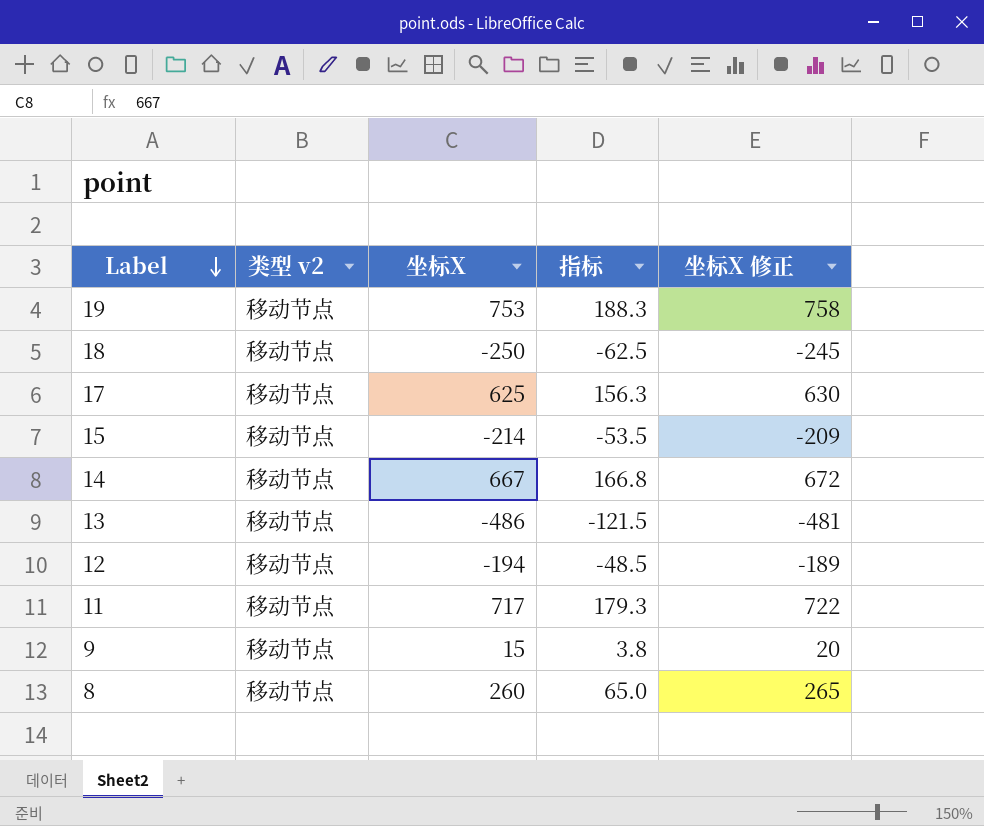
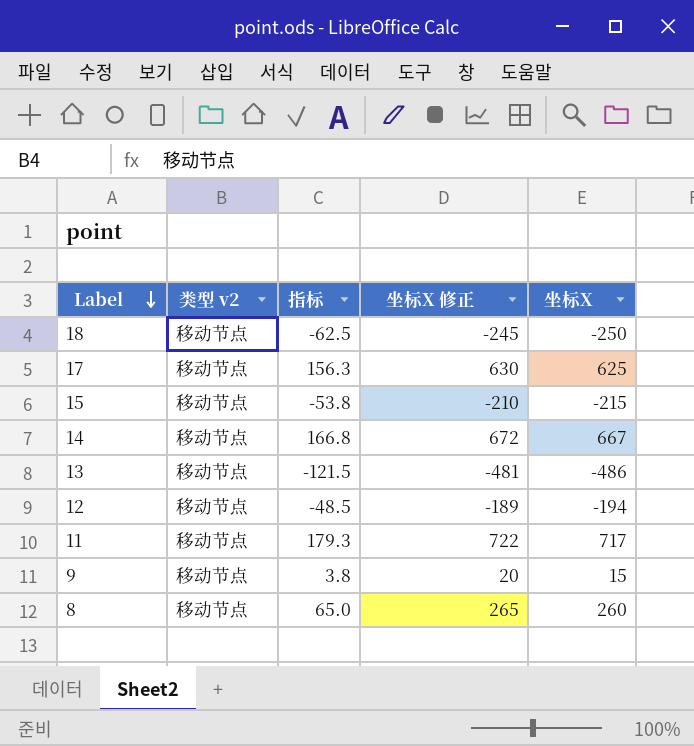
column 坐标X | position: 3 -> 5
row 19: 移动节点 | 753 | 188.3 | 758 -> none
15 | 指标: -53.5 -> -53.8
15 | 坐标X 修正: -209 -> -210
15 | 坐标X: -214 -> -215

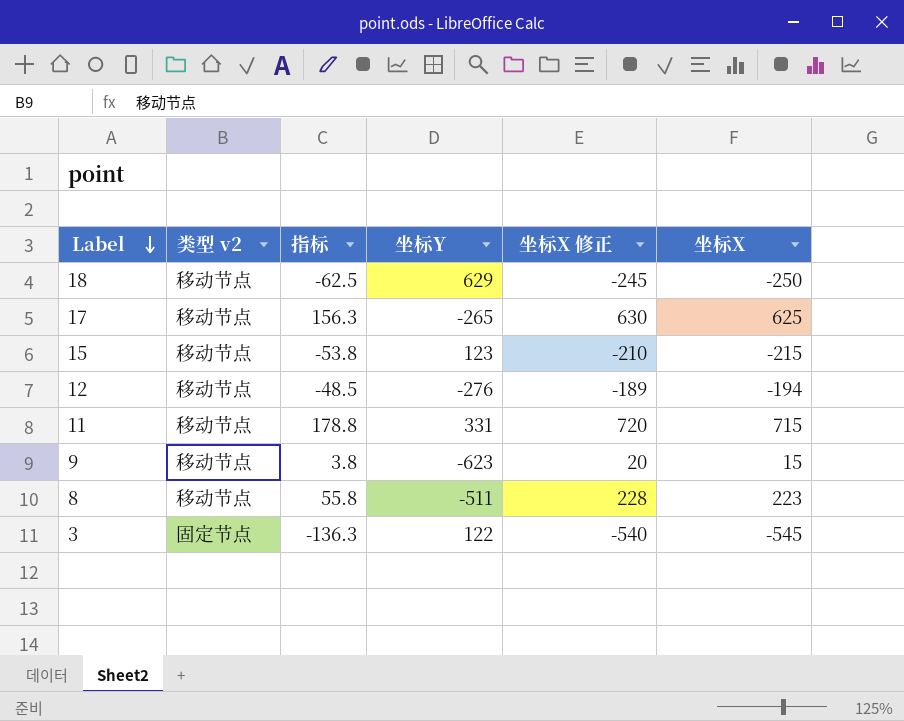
column 坐标Y | position: none -> 4
row 14: 移动节点 | 166.8 | 672 | 667 -> none
row 13: 移动节点 | -121.5 | -481 | -486 -> none
11 | 指标: 179.3 -> 178.8
11 | 坐标X 修正: 722 -> 720
11 | 坐标X: 717 -> 715
8 | 指标: 65.0 -> 55.8
8 | 坐标X 修正: 265 -> 228
8 | 坐标X: 260 -> 223
row 3: none -> 固定节点 | -136.3 | 122 | -540 | -545

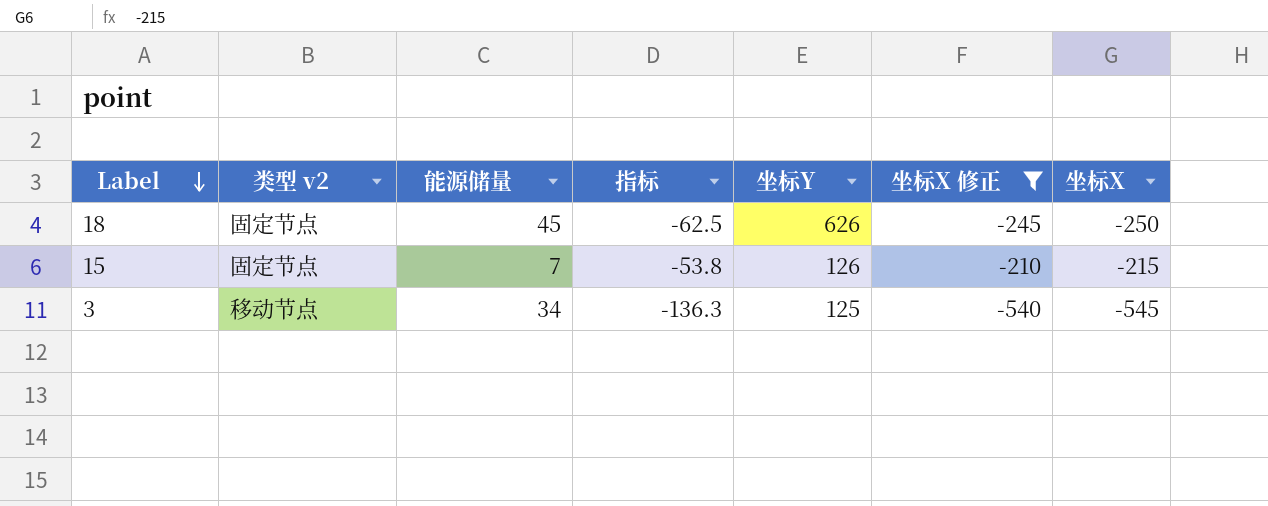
filter: none -> 坐标X 修正 <= -210
column 能源储量 | position: none -> 3
18 | 类型 v2: 移动节点 -> 固定节点
18 | 坐标Y: 629 -> 626
15 | 类型 v2: 移动节点 -> 固定节点
15 | 坐标Y: 123 -> 126
3 | 类型 v2: 固定节点 -> 移动节点
3 | 坐标Y: 122 -> 125

